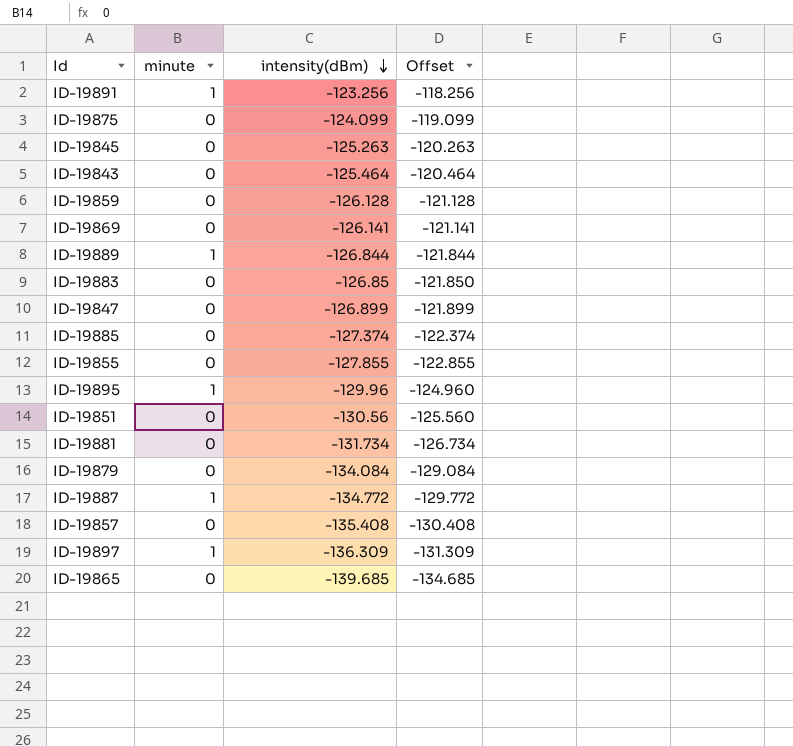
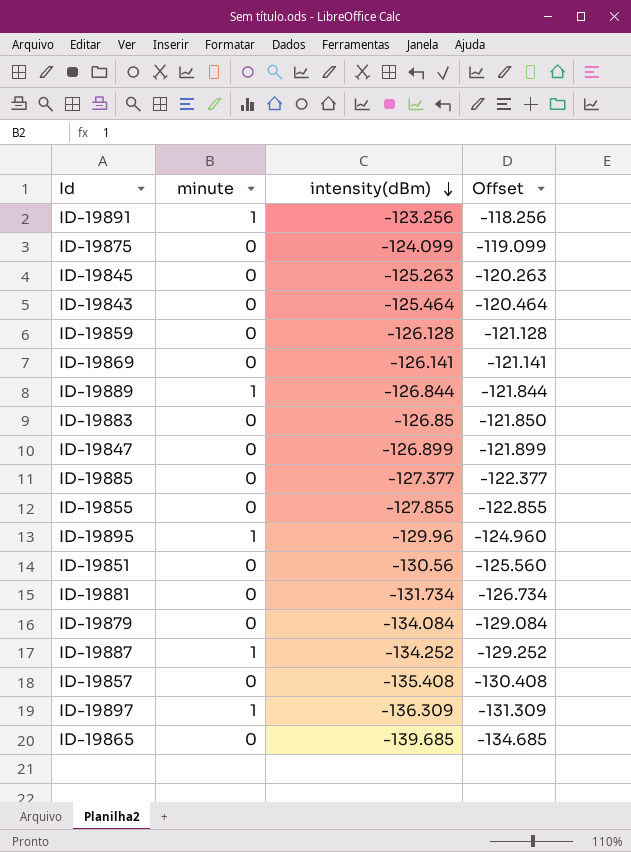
ID-19885 | intensity(dBm): -127.374 -> -127.377
ID-19885 | Offset: -122.374 -> -122.377
ID-19887 | intensity(dBm): -134.772 -> -134.252
ID-19887 | Offset: -129.772 -> -129.252

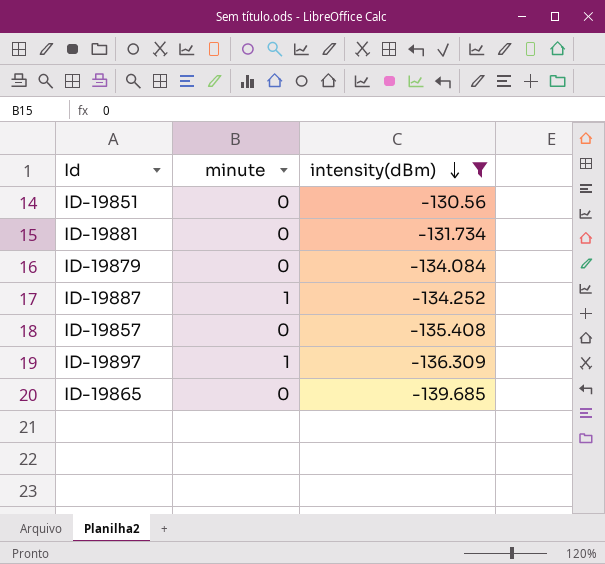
filter: none -> intensity(dBm) <= -130.56
column Offset | formula: [intensity(dBm)] + 5 -> none

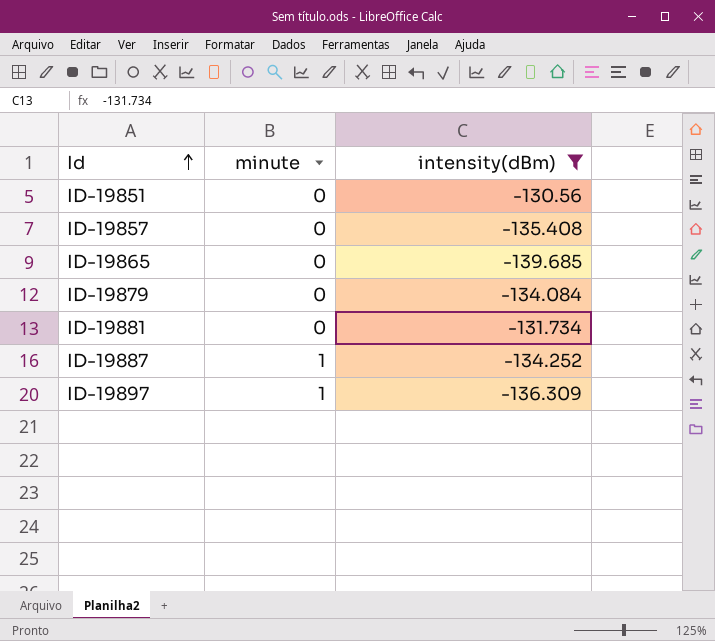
row order: intensity(dBm) descending -> Id ascending

